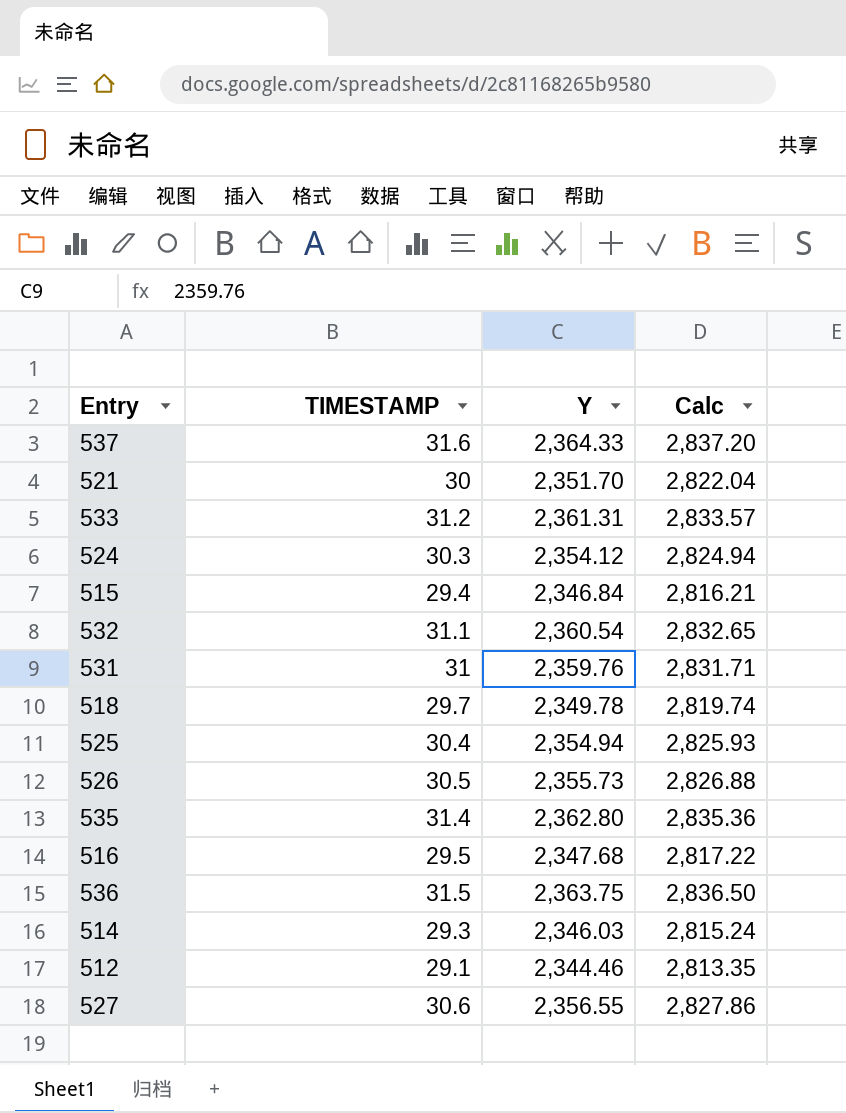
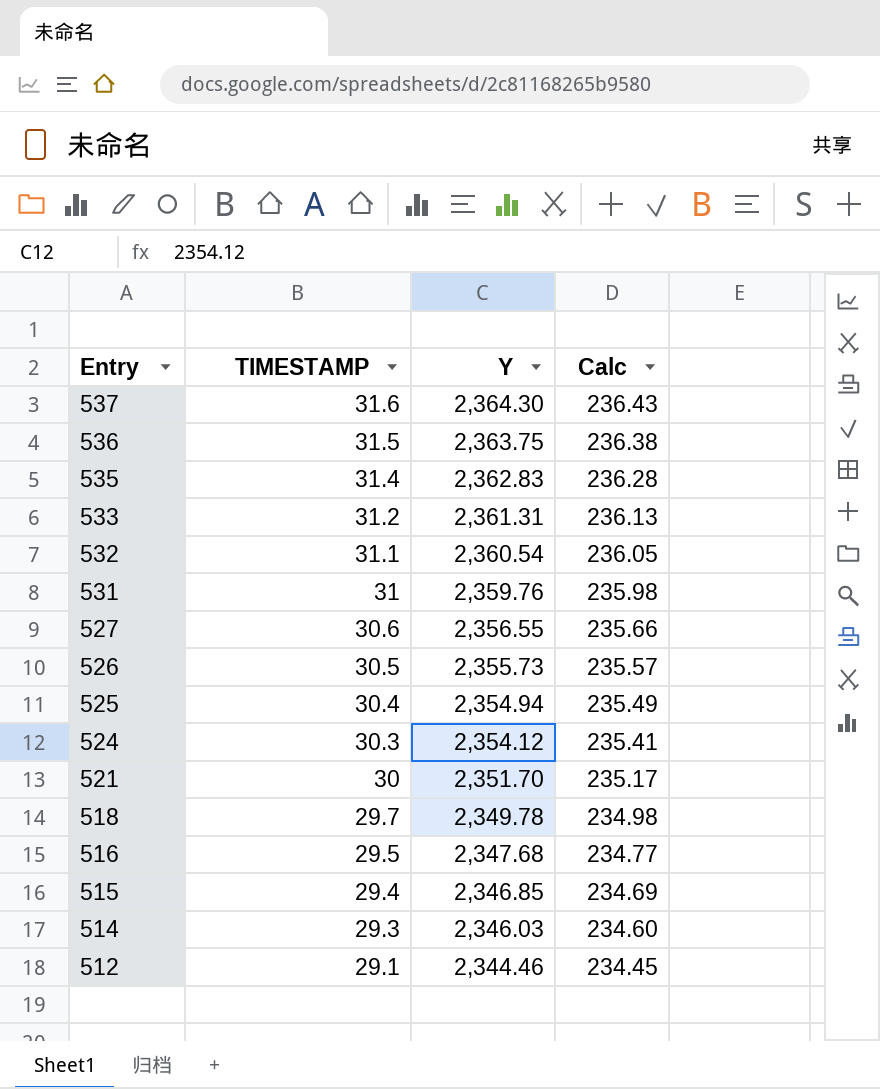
row order: none -> Entry descending
column Calc | formula: [Y] * 1.2 -> [Y] * 0.1
537 | Y: 2,364.33 -> 2,364.30
535 | Y: 2,362.80 -> 2,362.83
515 | Y: 2,346.84 -> 2,346.85

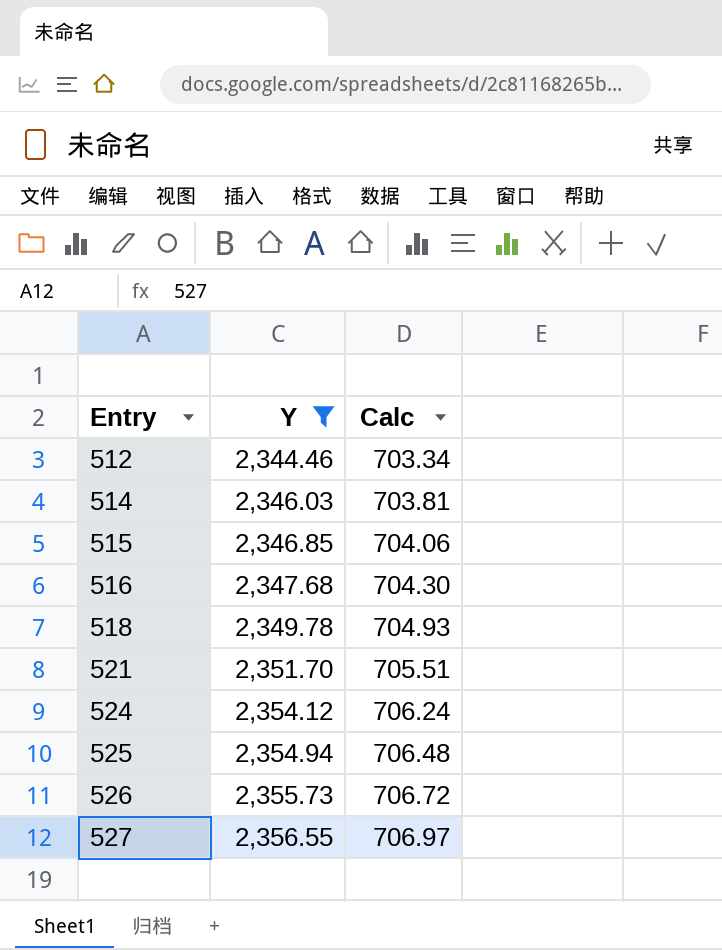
filter: none -> Y <= 2,356.55
row order: Entry descending -> Entry ascending
column TIMESTAMP | position: 2 -> none
column Calc | formula: [Y] * 0.1 -> [Y] * 0.3

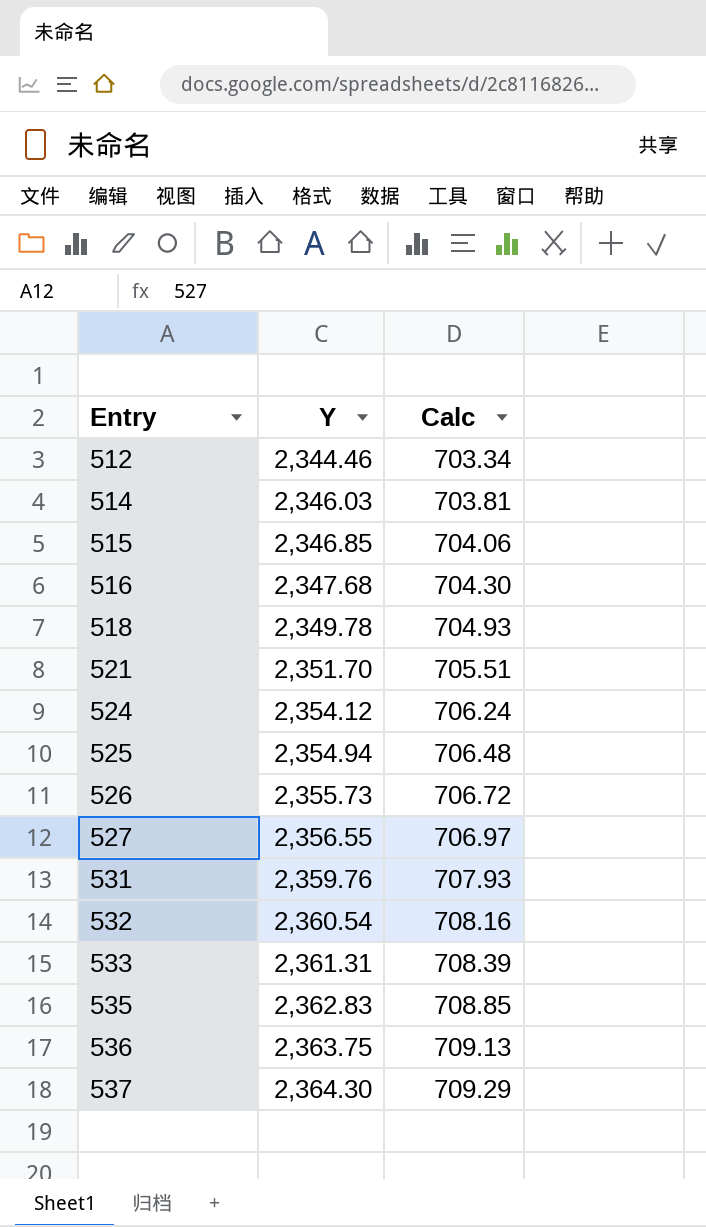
filter: Y <= 2,356.55 -> none

